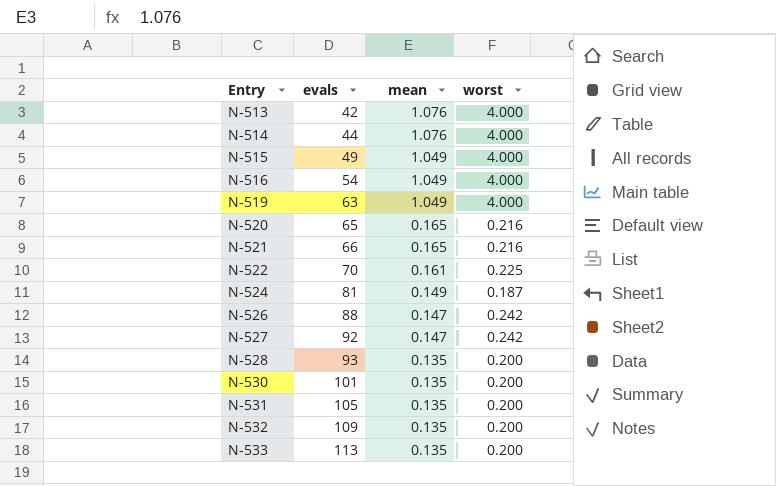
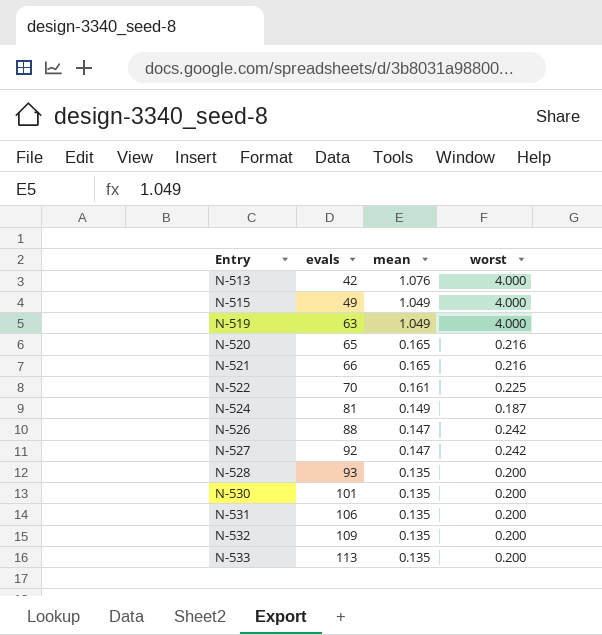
row N-514: 44 | 1.076 | 4.000 -> none
row N-516: 54 | 1.049 | 4.000 -> none
N-531 | evals: 105 -> 106

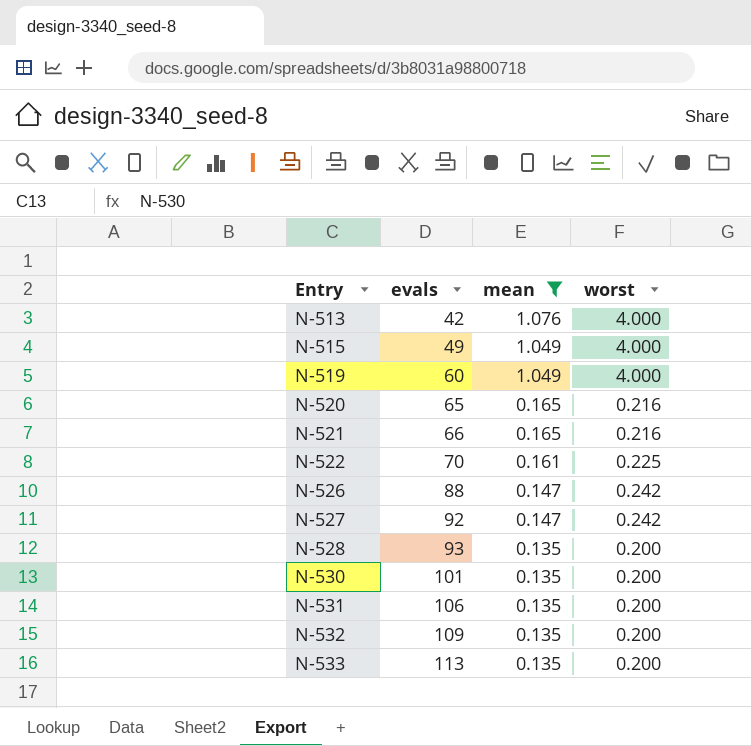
filter: none -> mean != 0.149
N-519 | evals: 63 -> 60

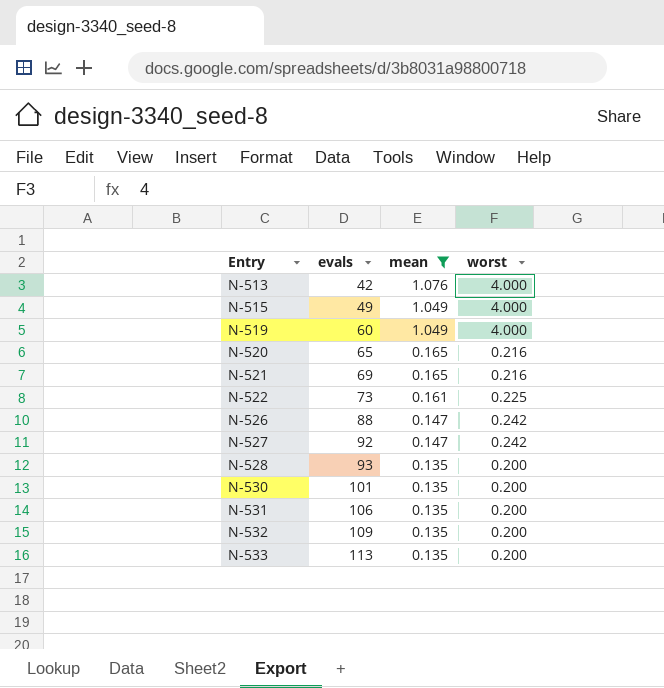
N-521 | evals: 66 -> 69
N-522 | evals: 70 -> 73

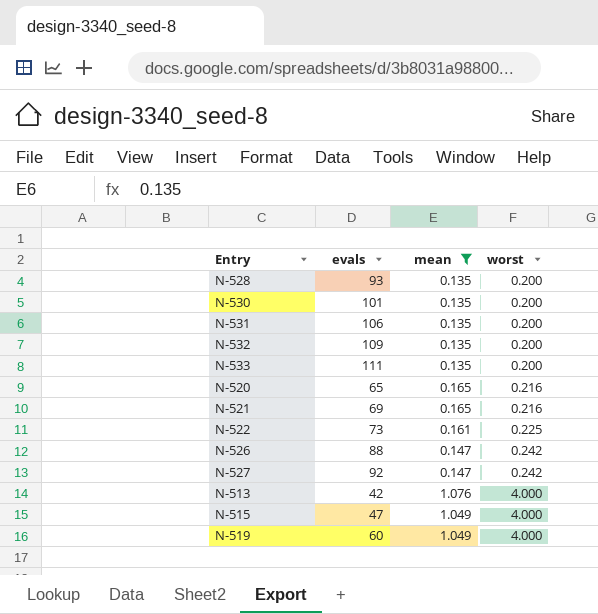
row order: Entry ascending -> worst ascending
N-533 | evals: 113 -> 111
N-515 | evals: 49 -> 47

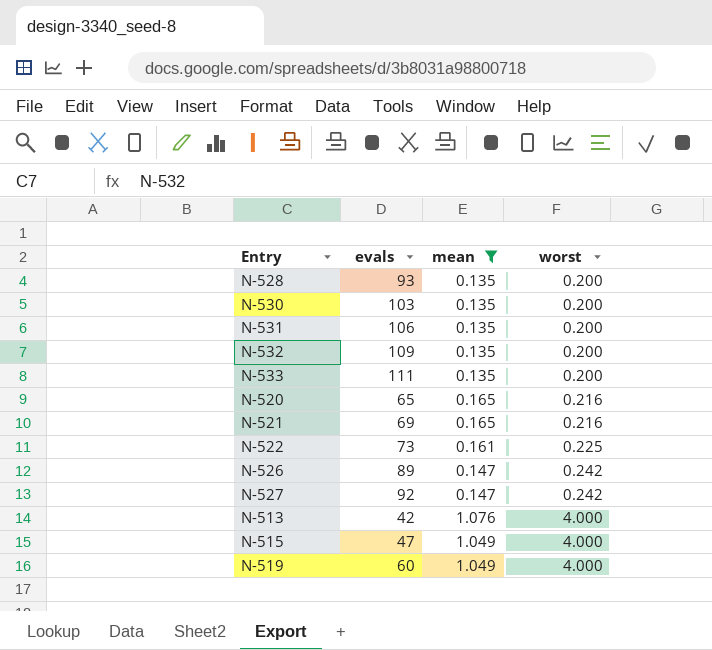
N-530 | evals: 101 -> 103
N-526 | evals: 88 -> 89

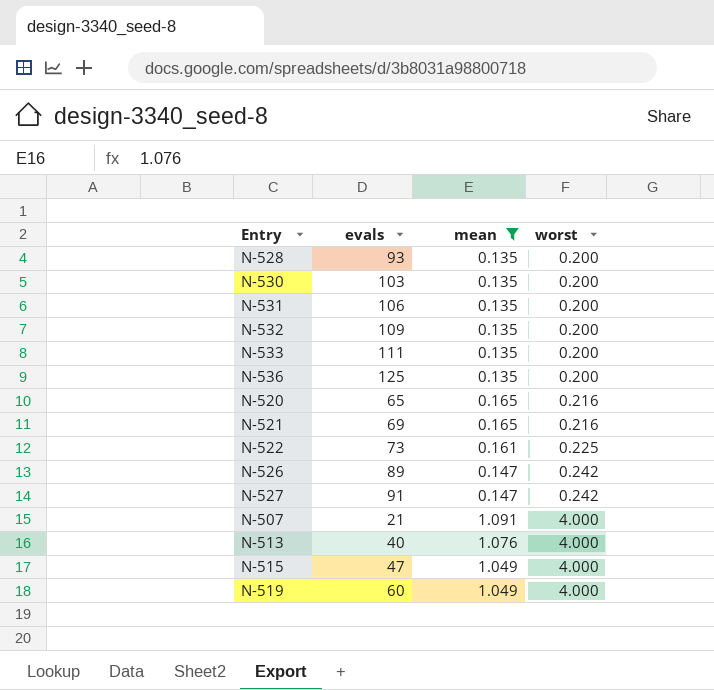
row N-536: none -> 125 | 0.135 | 0.200
N-527 | evals: 92 -> 91
row N-507: none -> 21 | 1.091 | 4.000
N-513 | evals: 42 -> 40

